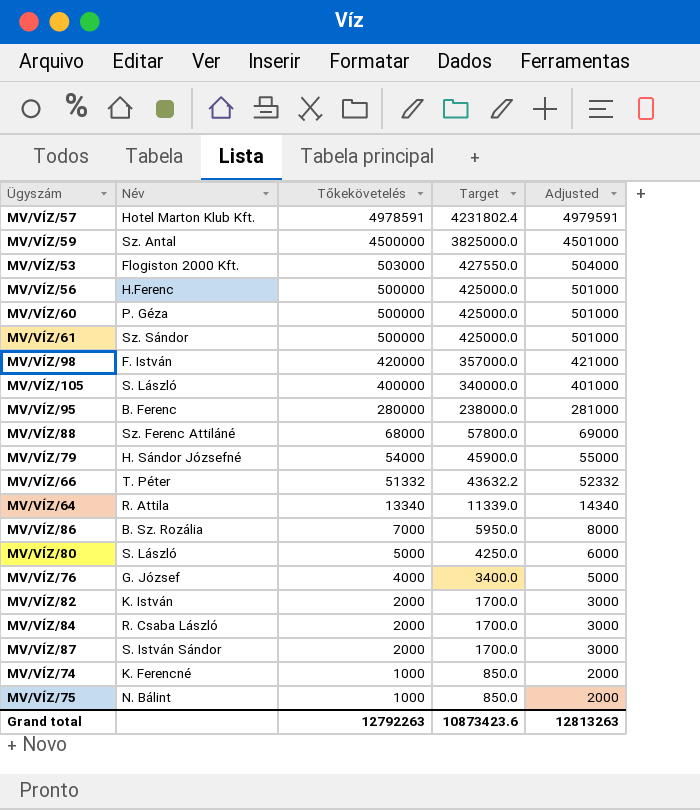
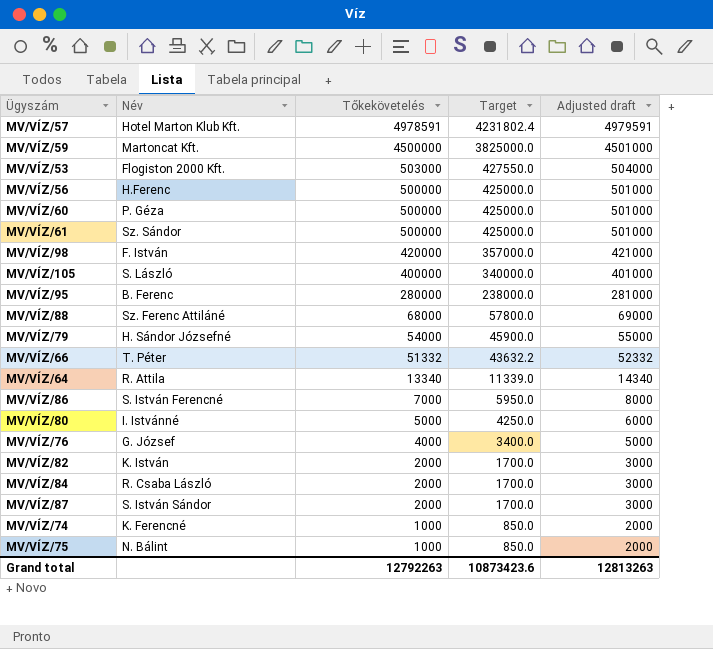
column name: Adjusted -> Adjusted draft
MV/VÍZ/59 | Név: Sz. Antal -> Martoncat Kft.
MV/VÍZ/86 | Név: B. Sz. Rozália -> S. István Ferencné
MV/VÍZ/80 | Név: S. László -> I. Istvánné

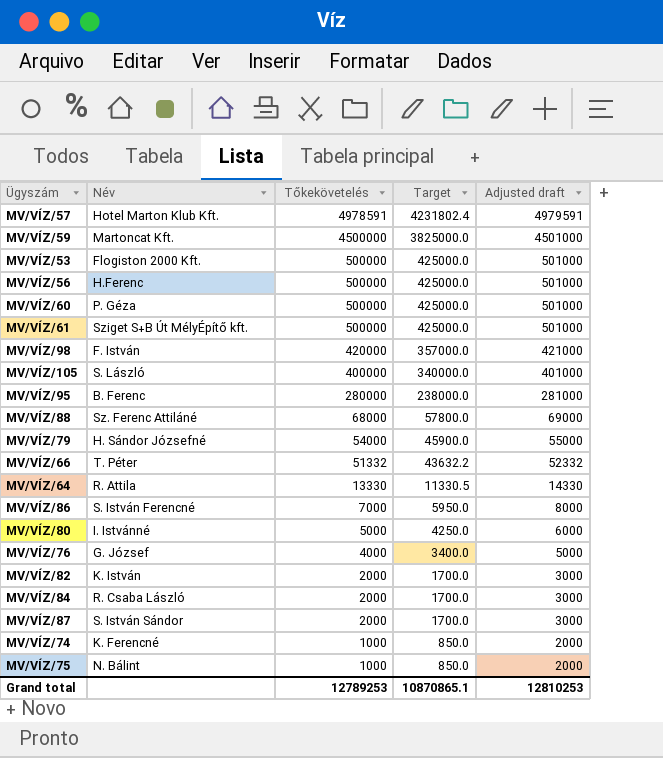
MV/VÍZ/53 | Tőkekövetelés: 503000 -> 500000
MV/VÍZ/53 | Target: 427550.0 -> 425000.0
MV/VÍZ/53 | Adjusted draft: 504000 -> 501000
MV/VÍZ/61 | Név: Sz. Sándor -> Sziget S+B Út MélyÉpítő kft.
MV/VÍZ/64 | Tőkekövetelés: 13340 -> 13330
MV/VÍZ/64 | Target: 11339.0 -> 11330.5
MV/VÍZ/64 | Adjusted draft: 14340 -> 14330
Grand total | Tőkekövetelés: 12792263 -> 12789253
Grand total | Target: 10873423.6 -> 10870865.1
Grand total | Adjusted draft: 12813263 -> 12810253

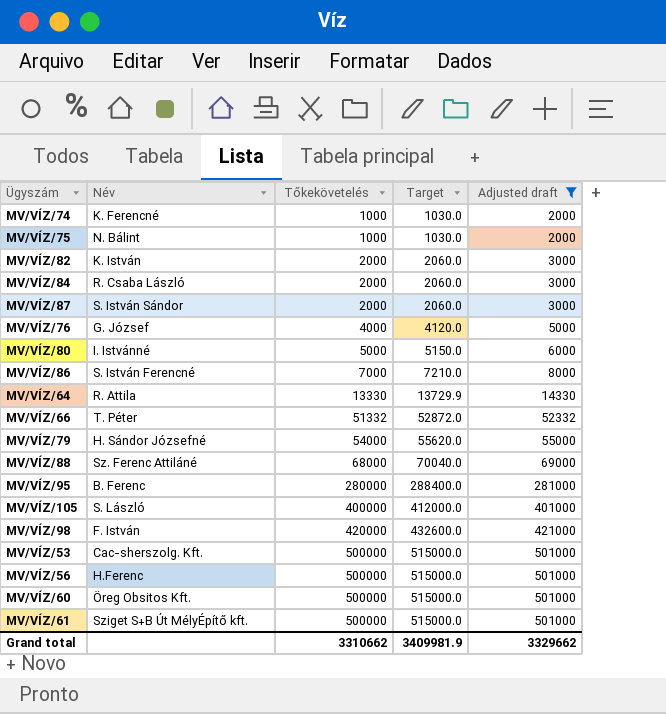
filter: none -> Adjusted draft <= 501000
row order: Tőkekövetelés descending -> Tőkekövetelés ascending
column Target | formula: [Tőkekövetelés] * 0.85 -> [Tőkekövetelés] * 1.03
MV/VÍZ/53 | Név: Flogiston 2000 Kft. -> Cac-sherszolg. Kft.
MV/VÍZ/60 | Név: P. Géza -> Öreg Obsitos Kft.
Grand total | Tőkekövetelés: 12789253 -> 3310662
Grand total | Target: 10870865.1 -> 3409981.9
Grand total | Adjusted draft: 12810253 -> 3329662

